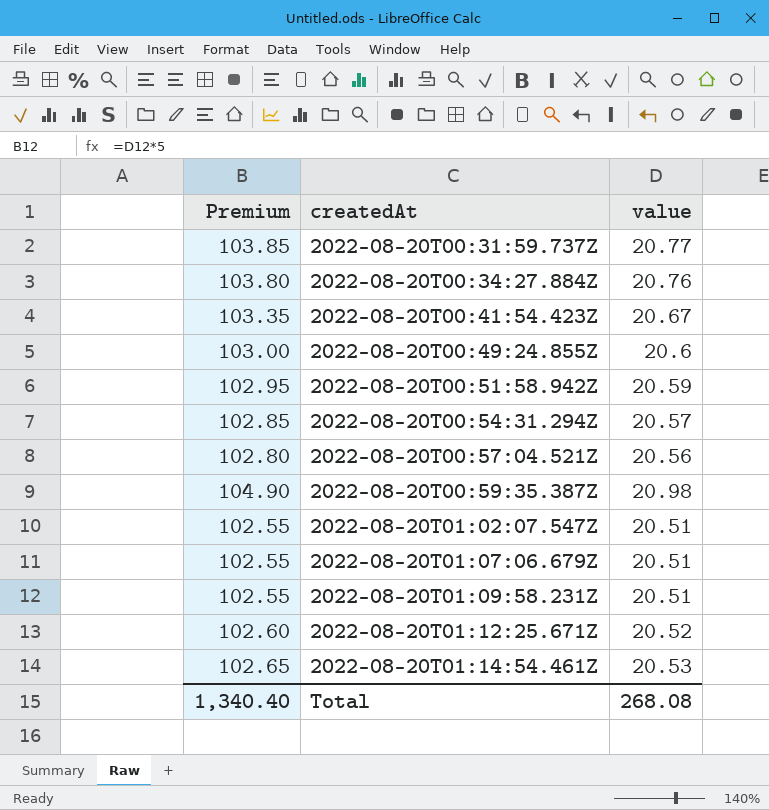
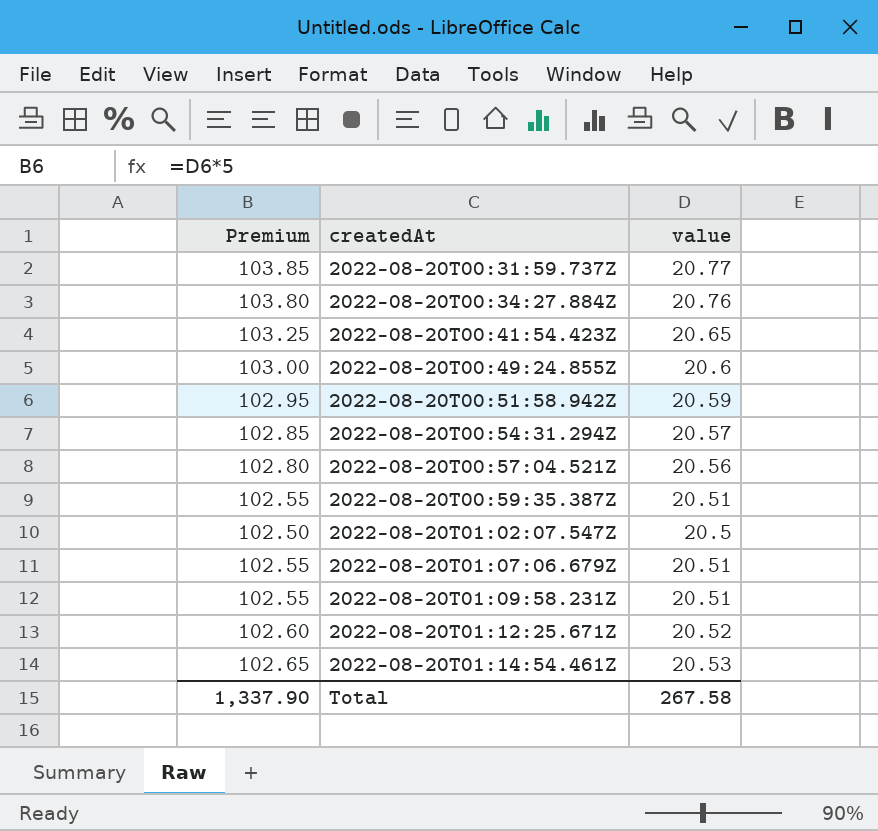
2022-08-20T00:41:54.423Z | Premium: 103.35 -> 103.25
2022-08-20T00:41:54.423Z | value: 20.67 -> 20.65
2022-08-20T00:59:35.387Z | Premium: 104.90 -> 102.55
2022-08-20T00:59:35.387Z | value: 20.98 -> 20.51
2022-08-20T01:02:07.547Z | Premium: 102.55 -> 102.50
2022-08-20T01:02:07.547Z | value: 20.51 -> 20.5
Total | Premium: 1,340.40 -> 1,337.90
Total | value: 268.08 -> 267.58

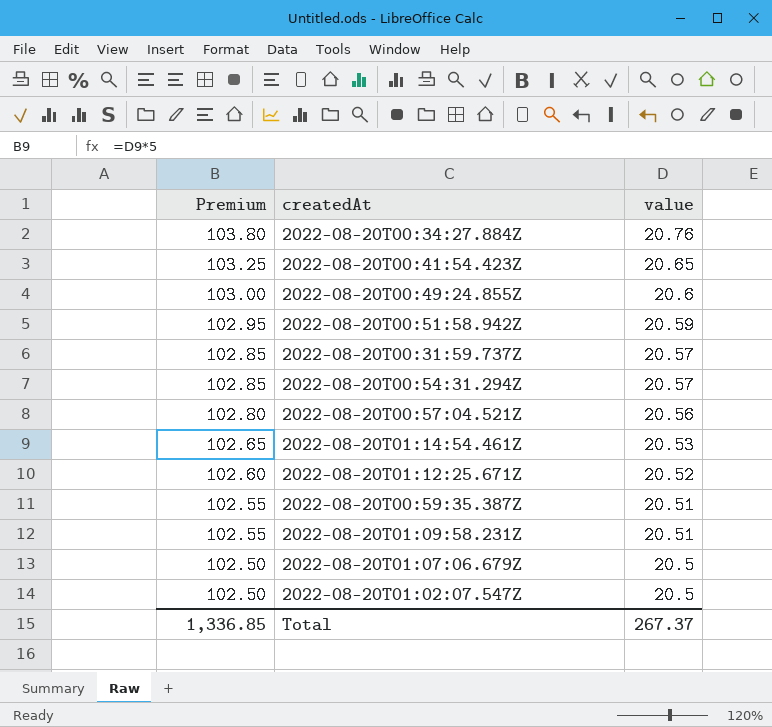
row order: createdAt ascending -> Premium descending
2022-08-20T00:31:59.737Z | Premium: 103.85 -> 102.85
2022-08-20T00:31:59.737Z | value: 20.77 -> 20.57
2022-08-20T01:07:06.679Z | Premium: 102.55 -> 102.50
2022-08-20T01:07:06.679Z | value: 20.51 -> 20.5
Total | Premium: 1,337.90 -> 1,336.85
Total | value: 267.58 -> 267.37

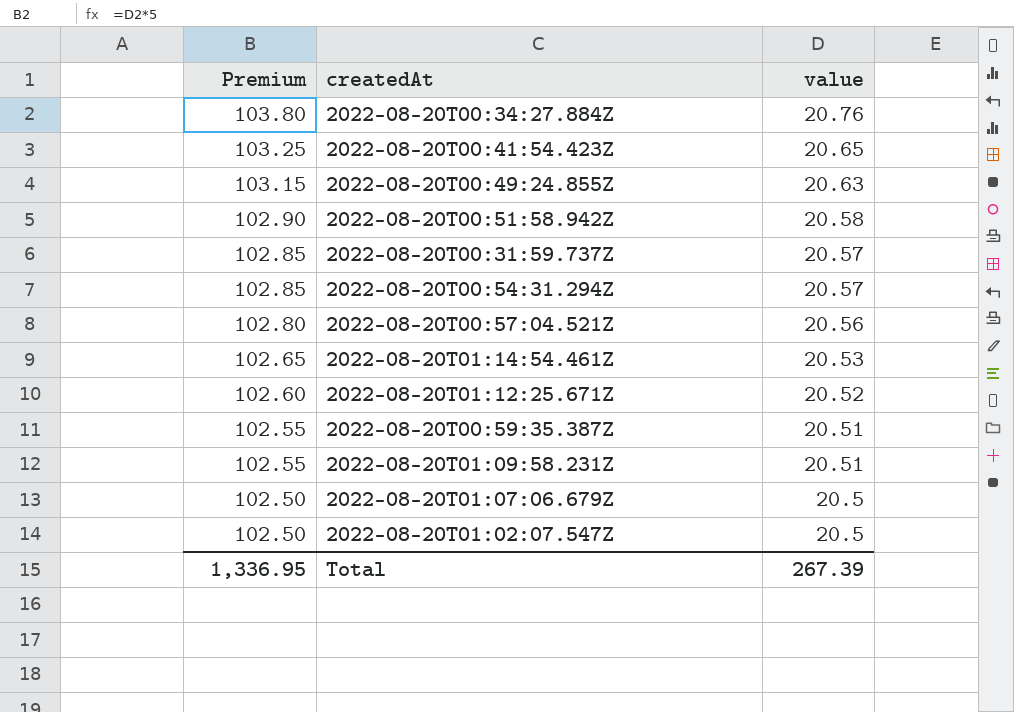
2022-08-20T00:49:24.855Z | Premium: 103.00 -> 103.15
2022-08-20T00:49:24.855Z | value: 20.6 -> 20.63
2022-08-20T00:51:58.942Z | Premium: 102.95 -> 102.90
2022-08-20T00:51:58.942Z | value: 20.59 -> 20.58
Total | Premium: 1,336.85 -> 1,336.95
Total | value: 267.37 -> 267.39

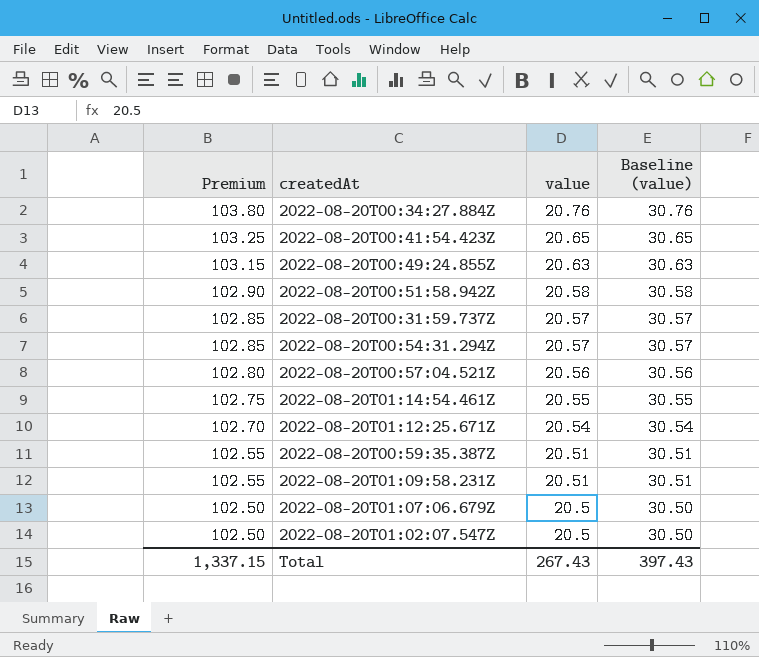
column Baseline (value) | formula: none -> [value] + 10
2022-08-20T01:14:54.461Z | Premium: 102.65 -> 102.75
2022-08-20T01:14:54.461Z | value: 20.53 -> 20.55
2022-08-20T01:12:25.671Z | Premium: 102.60 -> 102.70
2022-08-20T01:12:25.671Z | value: 20.52 -> 20.54
Total | Premium: 1,336.95 -> 1,337.15
Total | value: 267.39 -> 267.43

